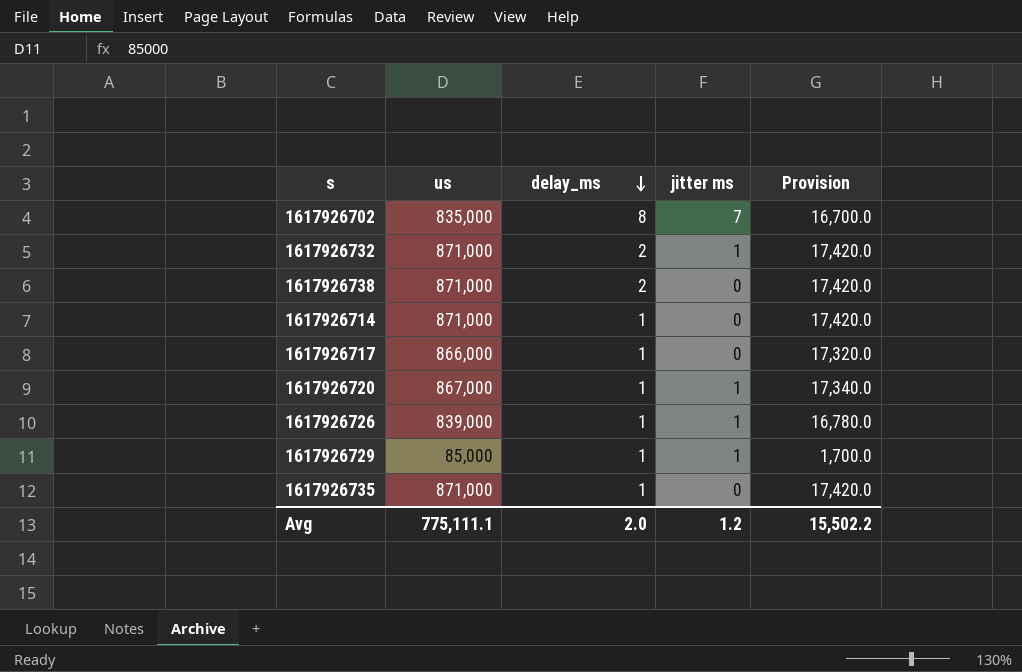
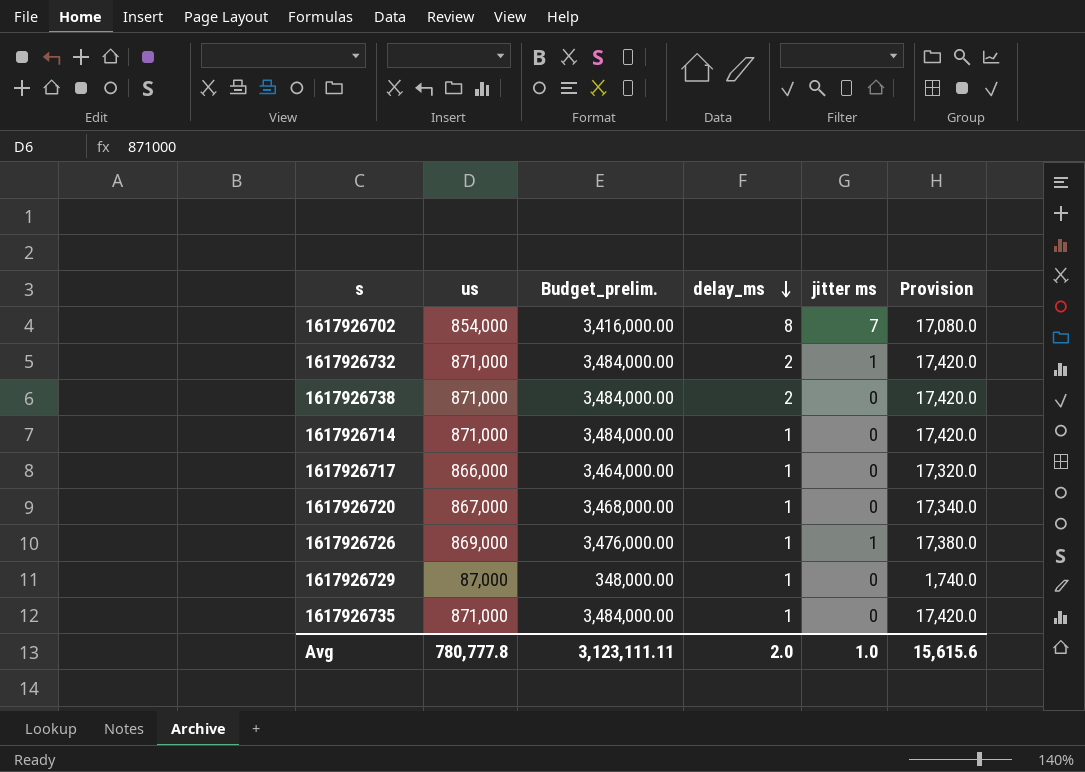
column Budget_prelim. | formula: none -> [us] * 4
1617926702 | us: 835,000 -> 854,000
1617926702 | Provision: 16,700.0 -> 17,080.0
1617926720 | jitter ms: 1 -> 0
1617926726 | us: 839,000 -> 869,000
1617926726 | Provision: 16,780.0 -> 17,380.0
1617926729 | us: 85,000 -> 87,000
1617926729 | jitter ms: 1 -> 0
1617926729 | Provision: 1,700.0 -> 1,740.0
Avg | us: 775,111.1 -> 780,777.8
Avg | jitter ms: 1.2 -> 1.0
Avg | Provision: 15,502.2 -> 15,615.6

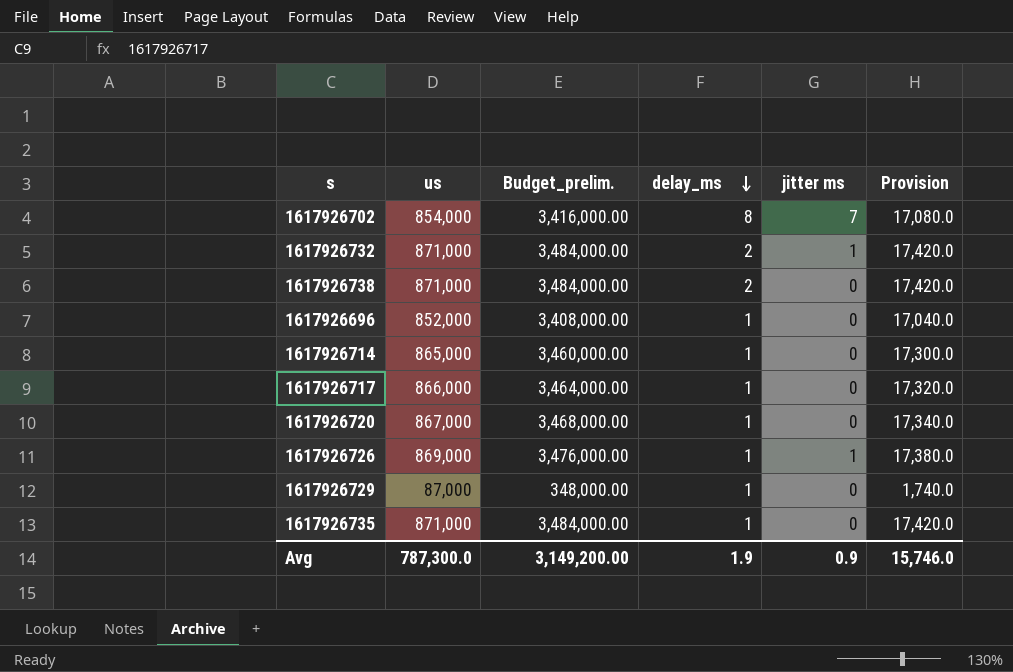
row 1617926696: none -> 852,000 | 3,408,000.00 | 1 | 0 | 17,040.0
1617926714 | us: 871,000 -> 865,000
1617926714 | Budget_prelim.: 3,484,000.00 -> 3,460,000.00
1617926714 | Provision: 17,420.0 -> 17,300.0
Avg | us: 780,777.8 -> 787,300.0
Avg | Budget_prelim.: 3,123,111.11 -> 3,149,200.00
Avg | delay_ms: 2.0 -> 1.9
Avg | jitter ms: 1.0 -> 0.9
Avg | Provision: 15,615.6 -> 15,746.0

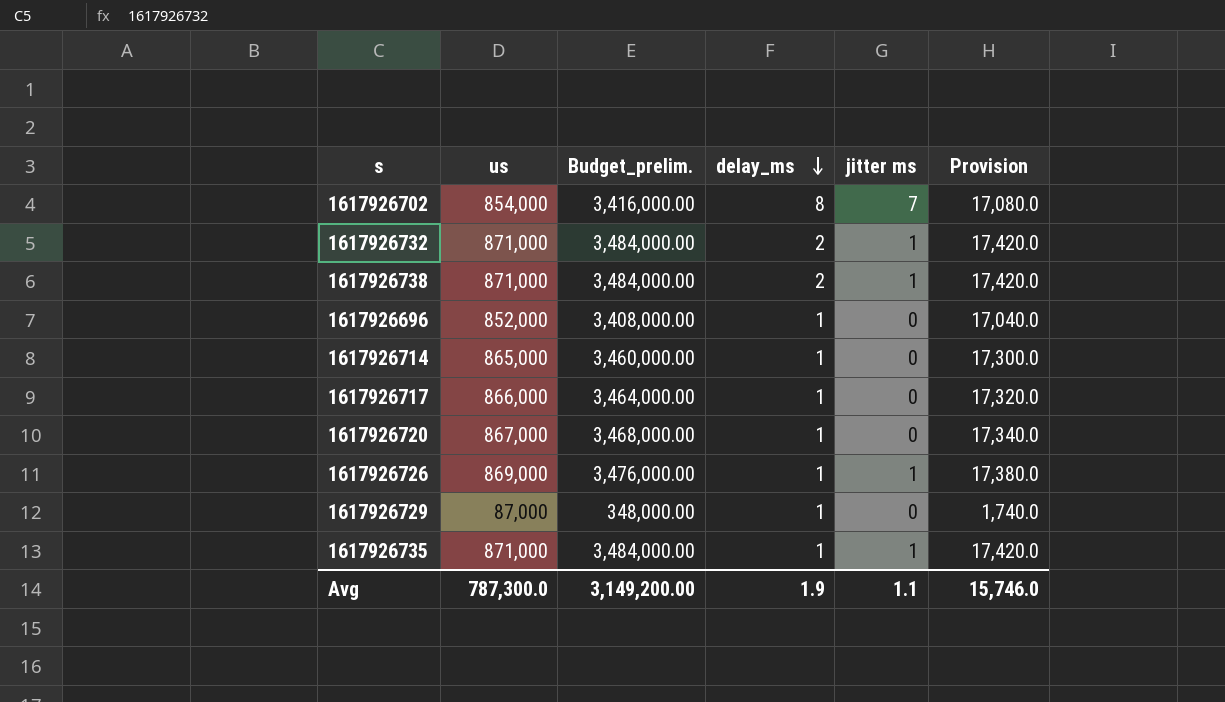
1617926738 | jitter ms: 0 -> 1
1617926735 | jitter ms: 0 -> 1
Avg | jitter ms: 0.9 -> 1.1

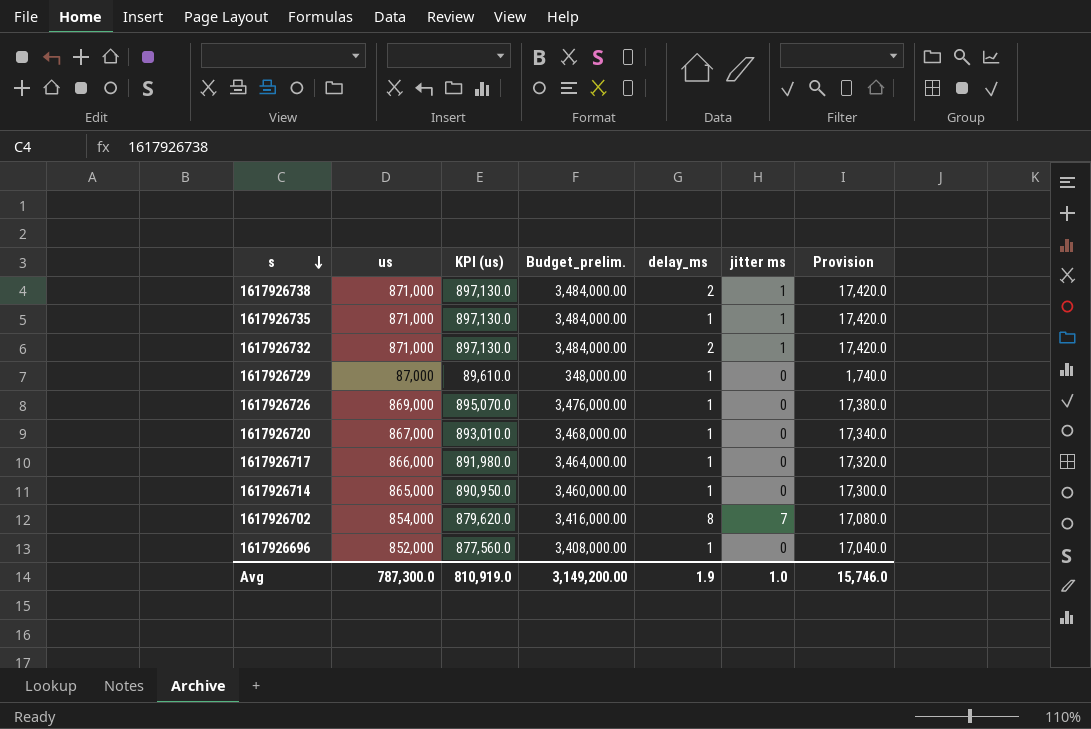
row order: delay_ms descending -> s descending
column KPI (us) | formula: none -> [us] * 1.03
1617926726 | jitter ms: 1 -> 0
Avg | jitter ms: 1.1 -> 1.0

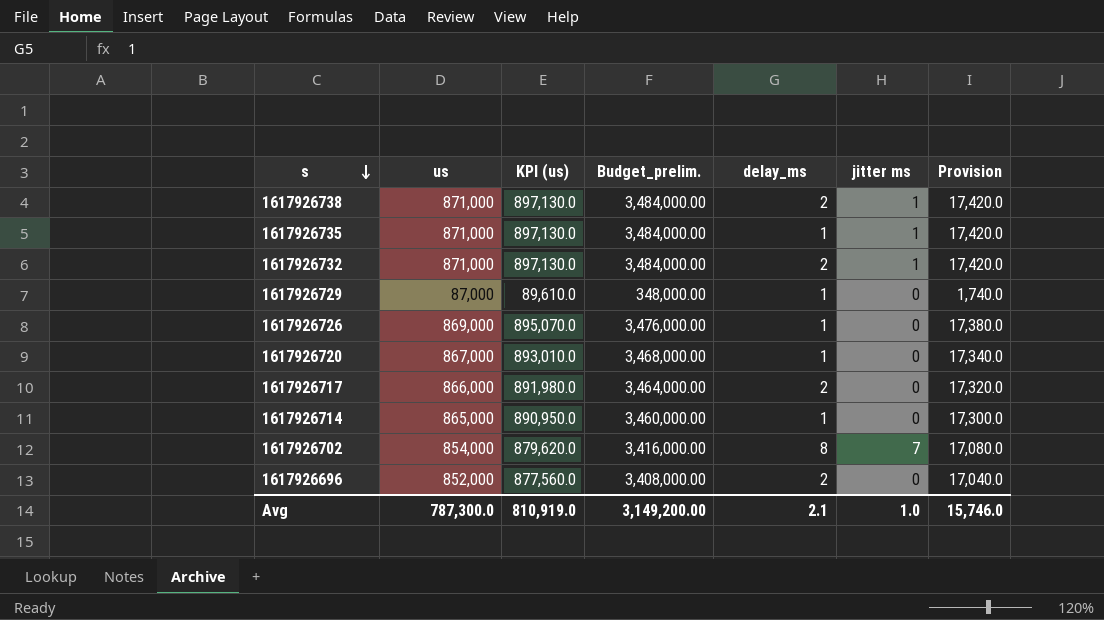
1617926717 | delay_ms: 1 -> 2
1617926696 | delay_ms: 1 -> 2
Avg | delay_ms: 1.9 -> 2.1

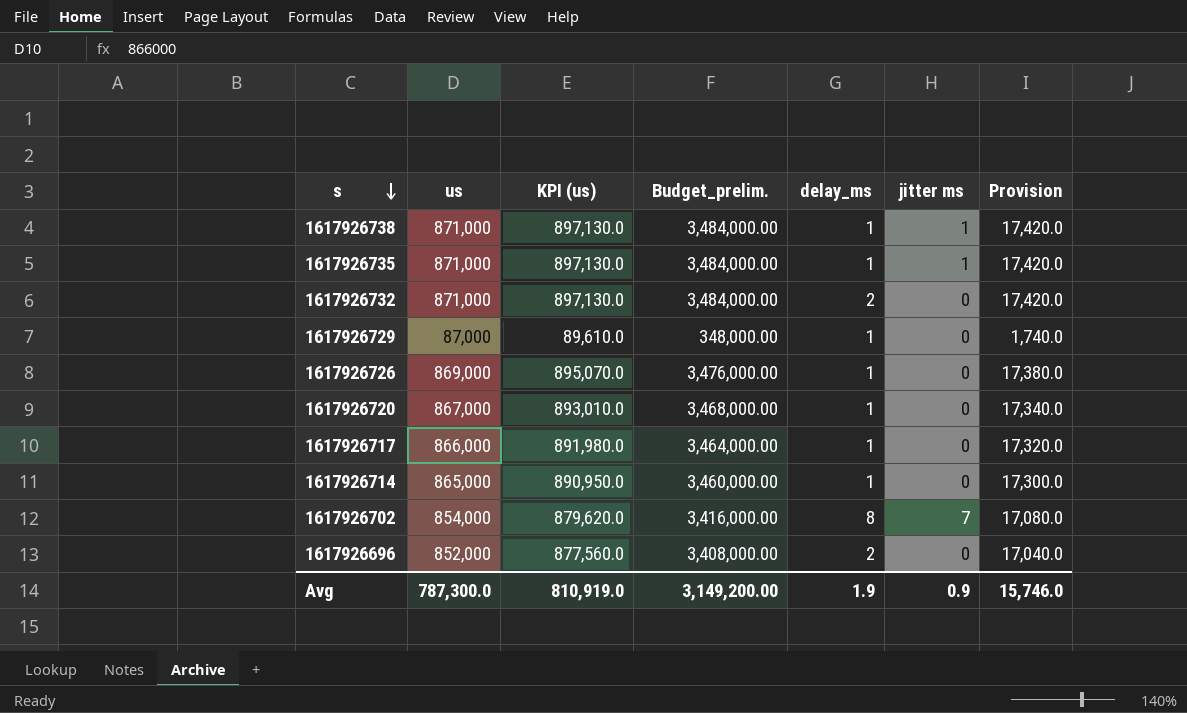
1617926738 | delay_ms: 2 -> 1
1617926732 | jitter ms: 1 -> 0
1617926717 | delay_ms: 2 -> 1
Avg | delay_ms: 2.1 -> 1.9
Avg | jitter ms: 1.0 -> 0.9

